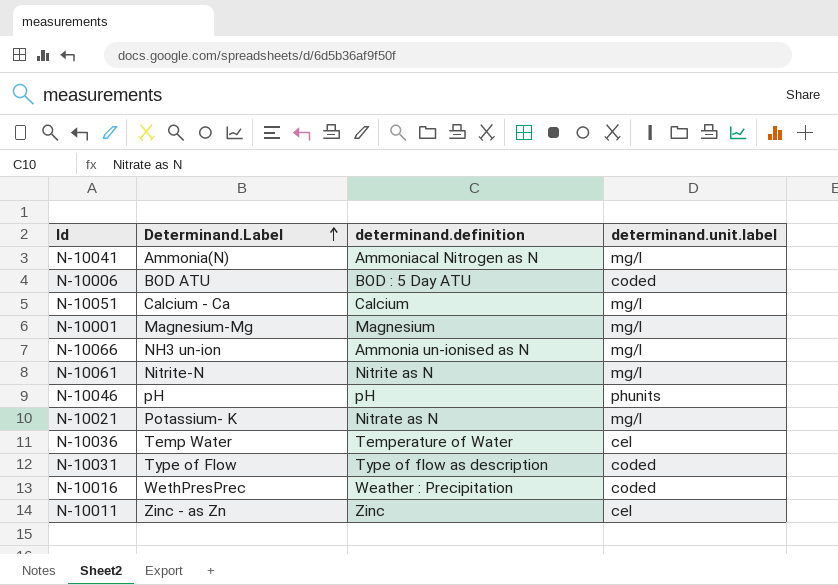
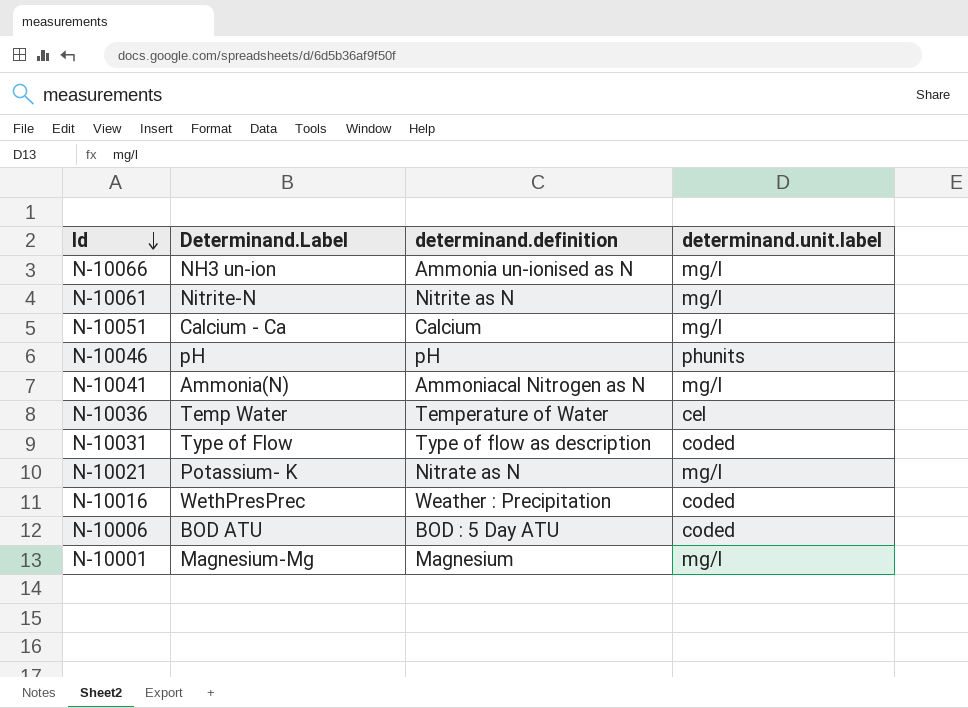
row order: Determinand.Label ascending -> Id descending
row N-10011: Zinc - as Zn | Zinc | cel -> none

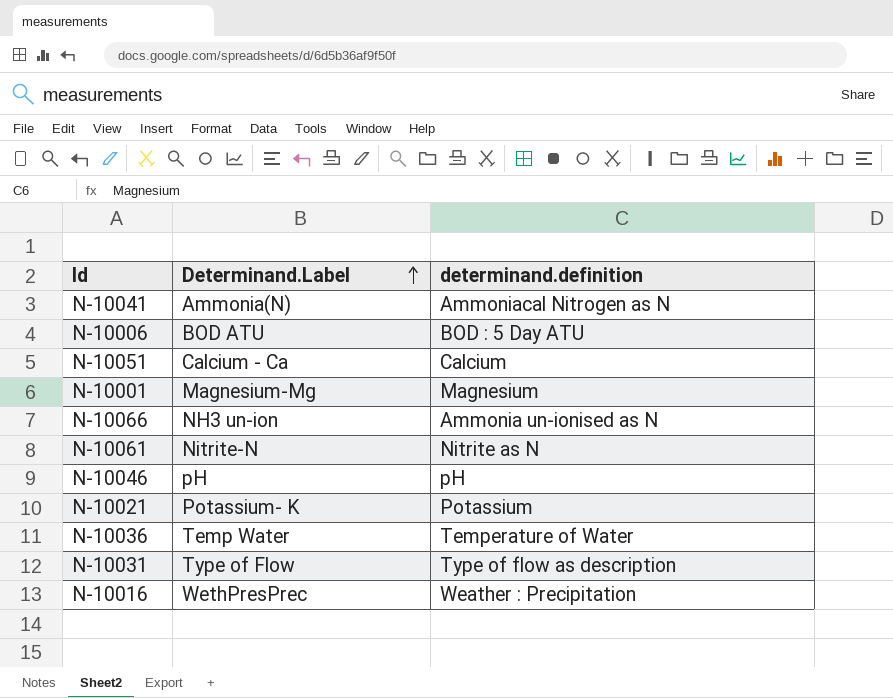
row order: Id descending -> Determinand.Label ascending
column determinand.unit.label | position: 4 -> none
N-10021 | determinand.definition: Nitrate as N -> Potassium

